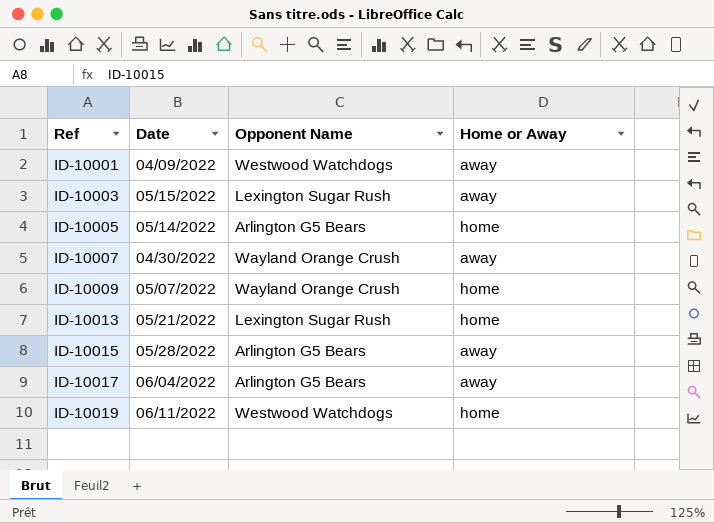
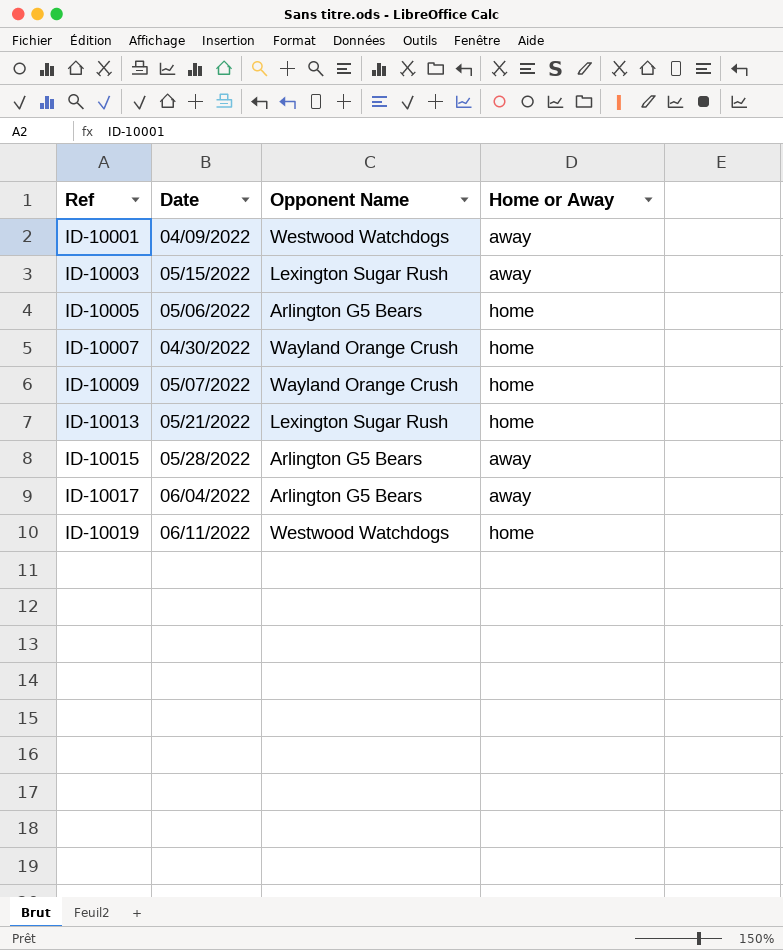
ID-10005 | Date: 05/14/2022 -> 05/06/2022
ID-10007 | Home or Away: away -> home

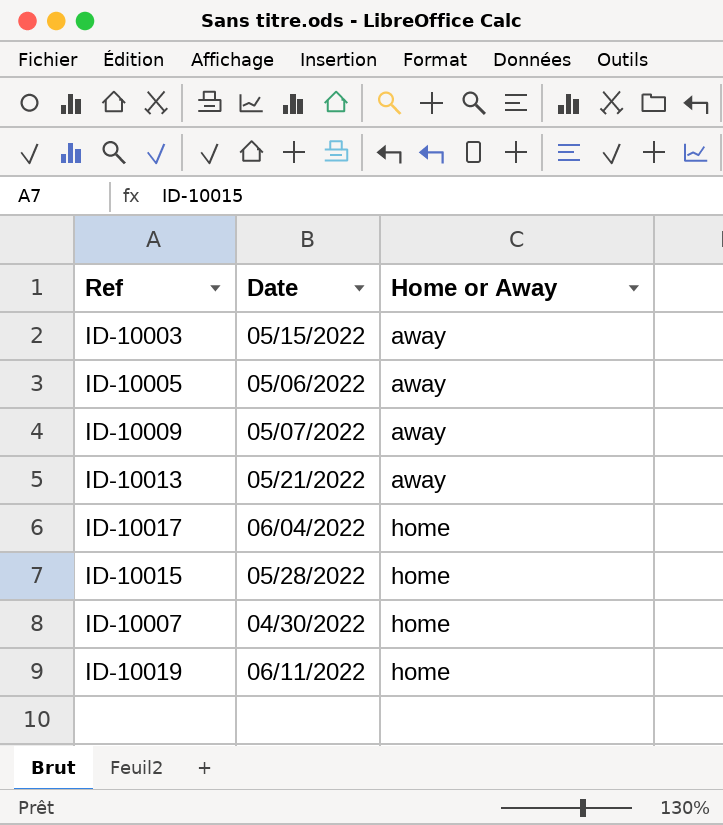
row order: Ref ascending -> Home or Away ascending
column Opponent Name | position: 3 -> none
row ID-10001: 04/09/2022 | Westwood Watchdogs | away -> none
ID-10005 | Home or Away: home -> away
ID-10009 | Home or Away: home -> away
ID-10013 | Home or Away: home -> away
ID-10017 | Home or Away: away -> home
ID-10015 | Home or Away: away -> home

